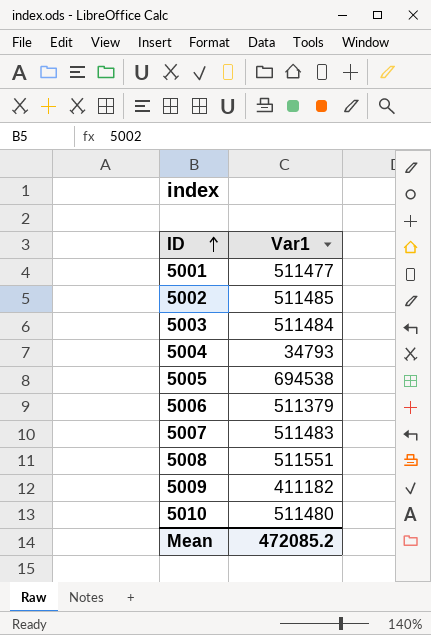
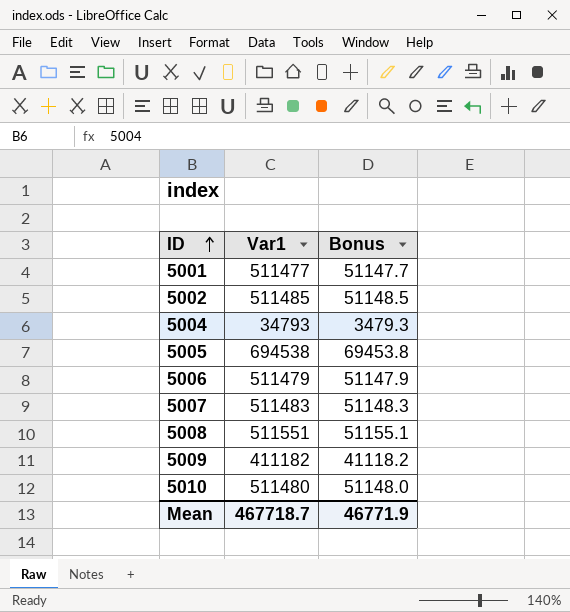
column Bonus | formula: none -> [Var1] * 0.1
row 5003: 511484 -> none
5006 | Var1: 511379 -> 511479
Mean | Var1: 472085.2 -> 467718.7

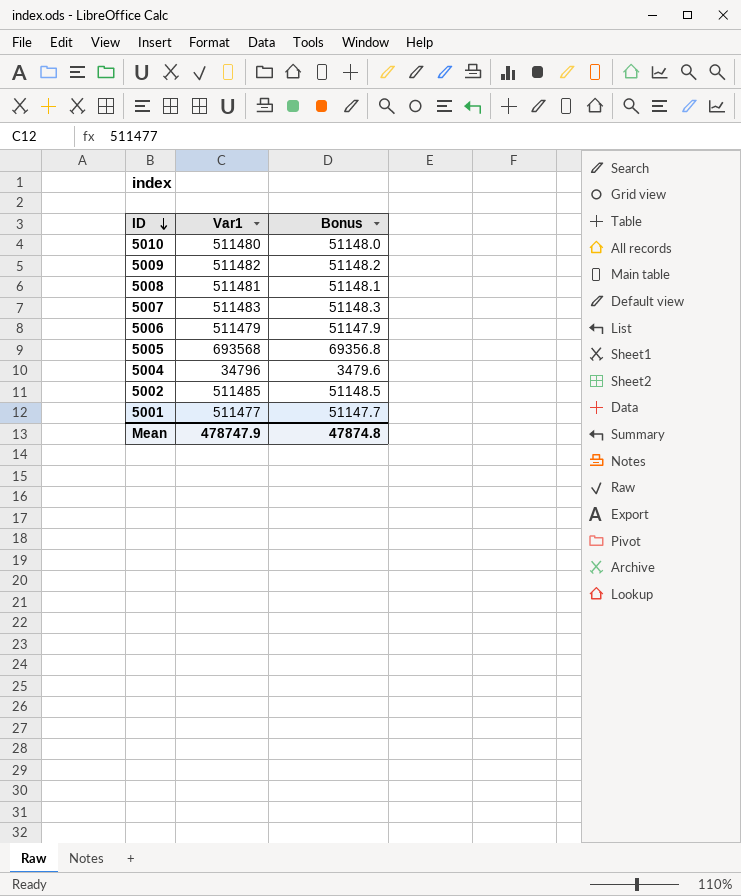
row order: ID ascending -> ID descending
5009 | Var1: 411182 -> 511482
5009 | Bonus: 41118.2 -> 51148.2
5008 | Var1: 511551 -> 511481
5008 | Bonus: 51155.1 -> 51148.1
5005 | Var1: 694538 -> 693568
5005 | Bonus: 69453.8 -> 69356.8
5004 | Var1: 34793 -> 34796
5004 | Bonus: 3479.3 -> 3479.6
Mean | Var1: 467718.7 -> 478747.9
Mean | Bonus: 46771.9 -> 47874.8

